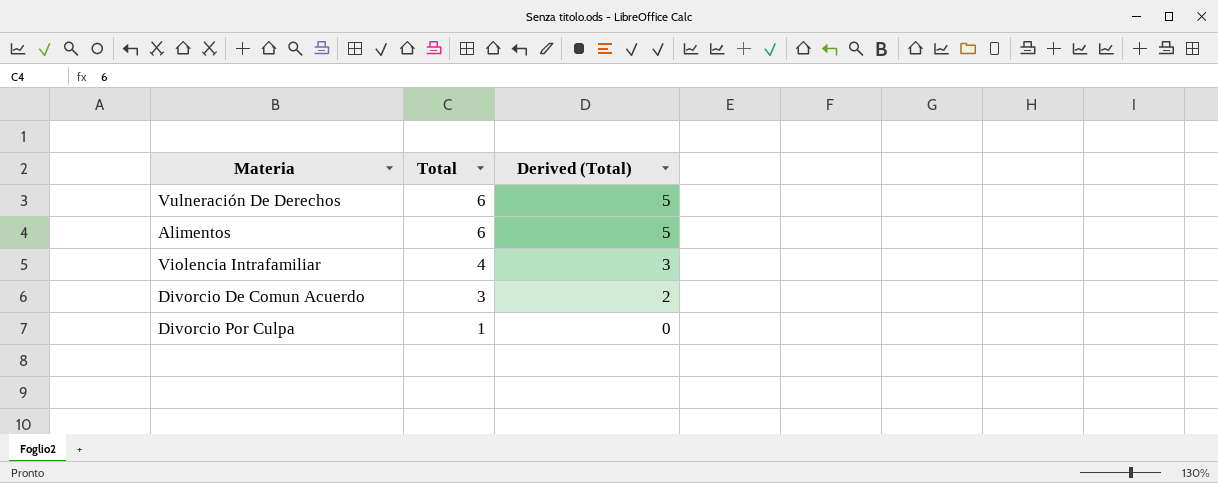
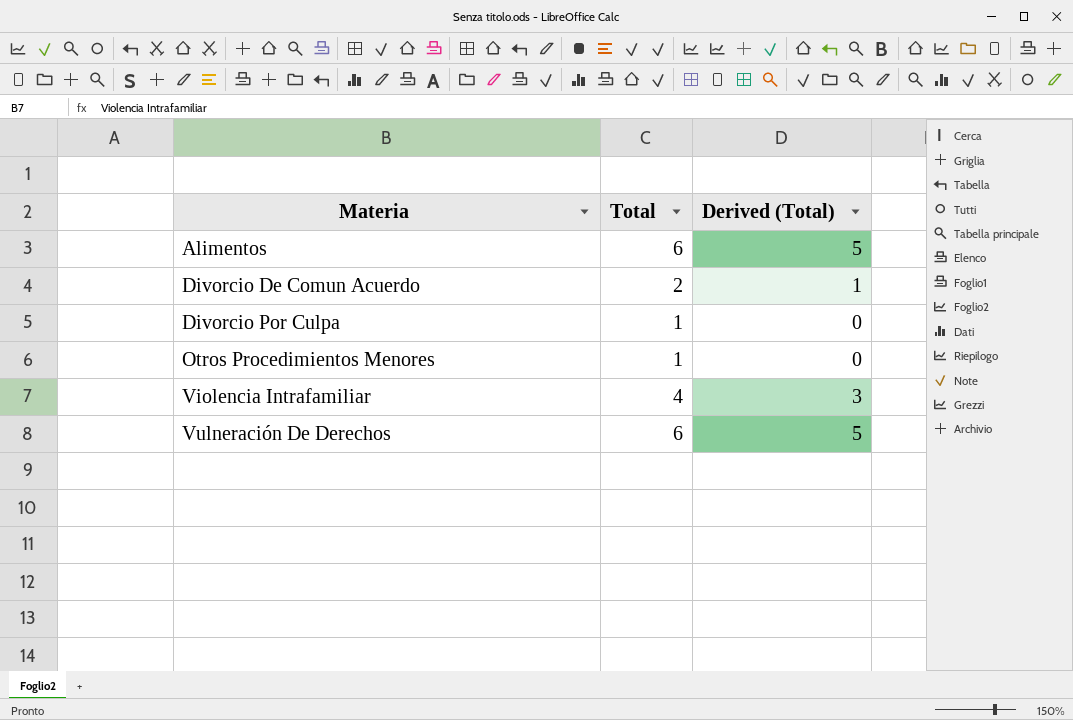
row order: Total descending -> Materia ascending
Divorcio De Comun Acuerdo | Total: 3 -> 2
Divorcio De Comun Acuerdo | Derived (Total): 2 -> 1
row Otros Procedimientos Menores: none -> 1 | 0

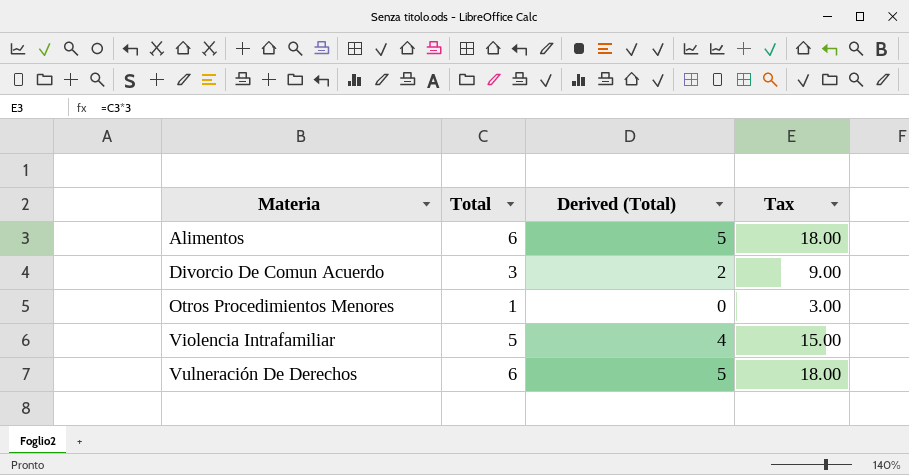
column Tax | formula: none -> [Total] * 3
row Divorcio Por Culpa: 1 | 0 -> none
Divorcio De Comun Acuerdo | Total: 2 -> 3
Divorcio De Comun Acuerdo | Derived (Total): 1 -> 2
Violencia Intrafamiliar | Total: 4 -> 5
Violencia Intrafamiliar | Derived (Total): 3 -> 4

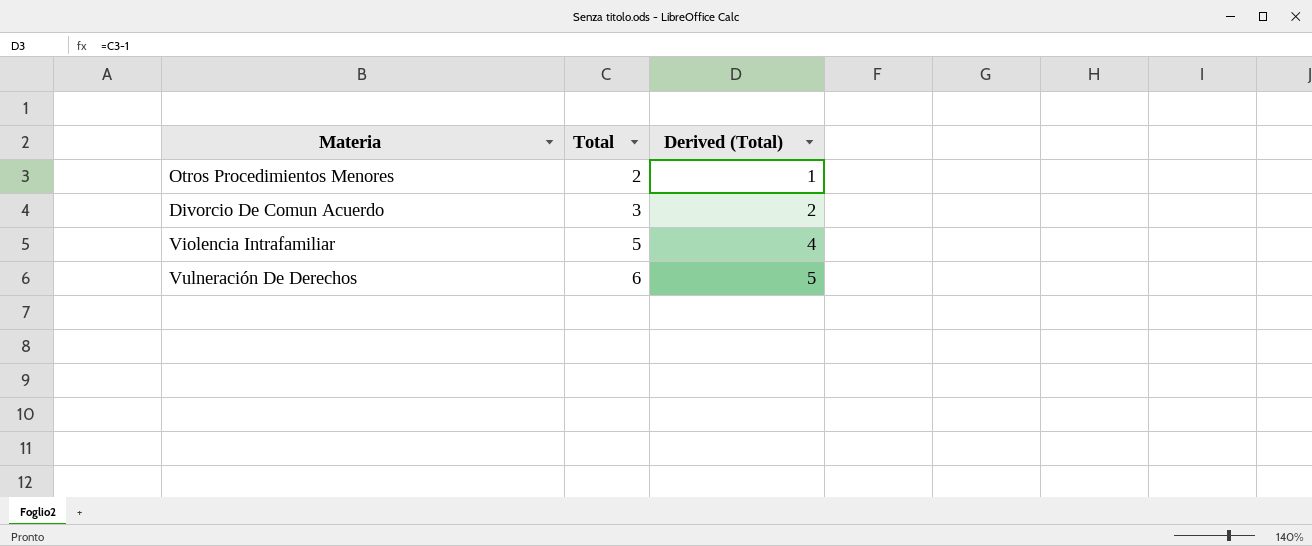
row order: Materia ascending -> Total ascending
column Tax | formula: [Total] * 3 -> none
row Alimentos: 6 | 5 | 18.00 -> none
Otros Procedimientos Menores | Total: 1 -> 2
Otros Procedimientos Menores | Derived (Total): 0 -> 1

